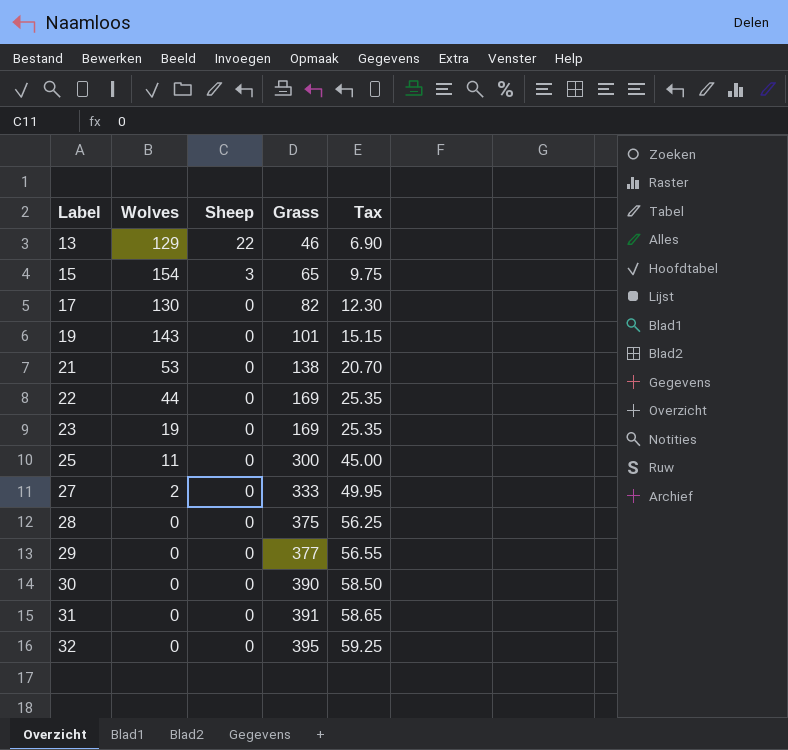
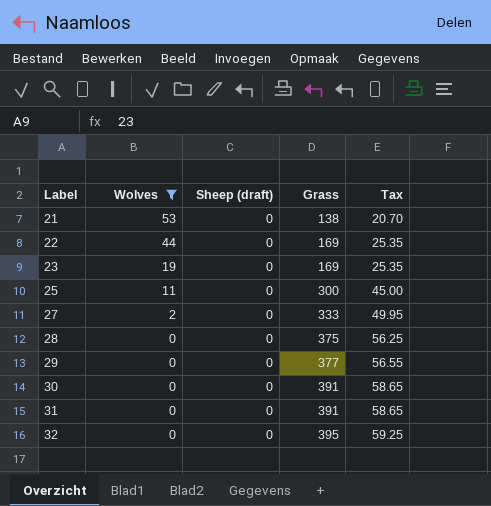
filter: none -> Wolves <= 53
column name: Sheep -> Sheep (draft)
30 | Grass: 390 -> 391
30 | Tax: 58.50 -> 58.65

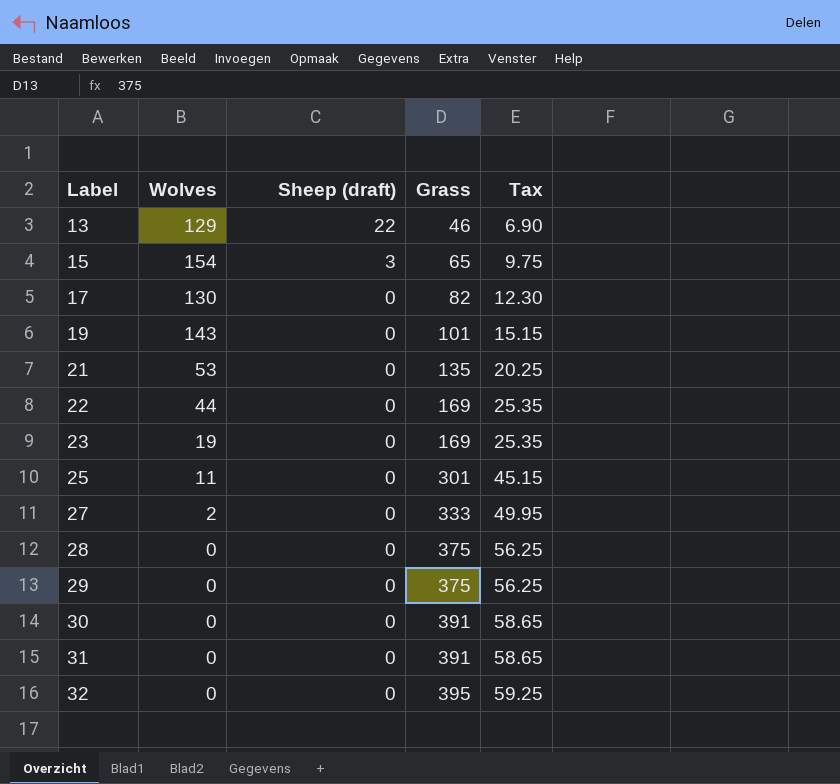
filter: Wolves <= 53 -> none
21 | Grass: 138 -> 135
21 | Tax: 20.70 -> 20.25
25 | Grass: 300 -> 301
25 | Tax: 45.00 -> 45.15
29 | Grass: 377 -> 375
29 | Tax: 56.55 -> 56.25

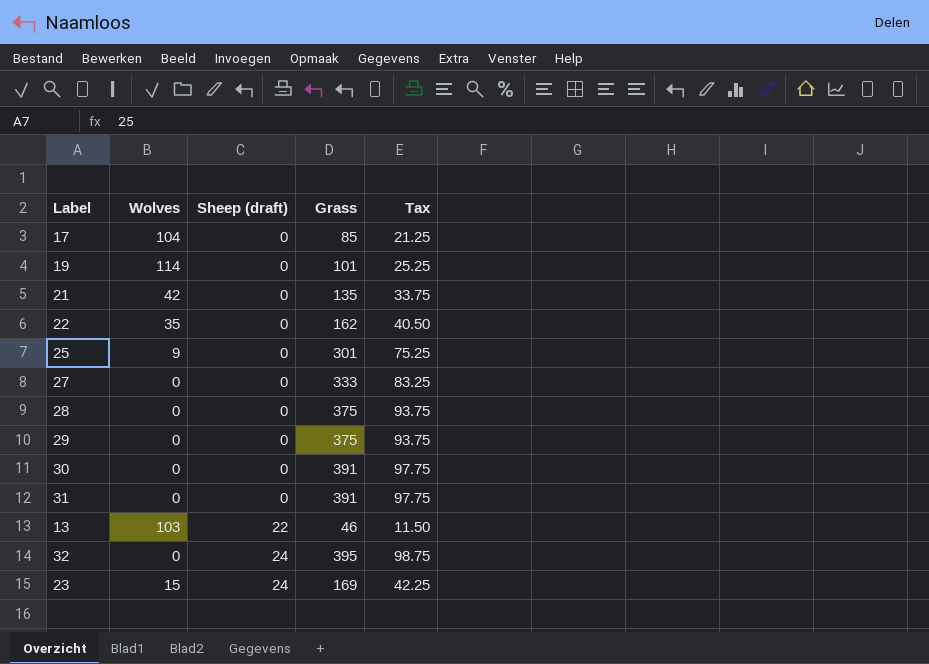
row order: Label ascending -> Sheep (draft) ascending
column Tax | formula: [Grass] * 0.15 -> [Grass] * 0.25
row 15: 154 | 3 | 65 | 9.75 -> none
17 | Wolves: 130 -> 104
17 | Grass: 82 -> 85
19 | Wolves: 143 -> 114
21 | Wolves: 53 -> 42
22 | Wolves: 44 -> 35
22 | Grass: 169 -> 162
25 | Wolves: 11 -> 9
27 | Wolves: 2 -> 0
13 | Wolves: 129 -> 103
32 | Sheep (draft): 0 -> 24
23 | Wolves: 19 -> 15
23 | Sheep (draft): 0 -> 24

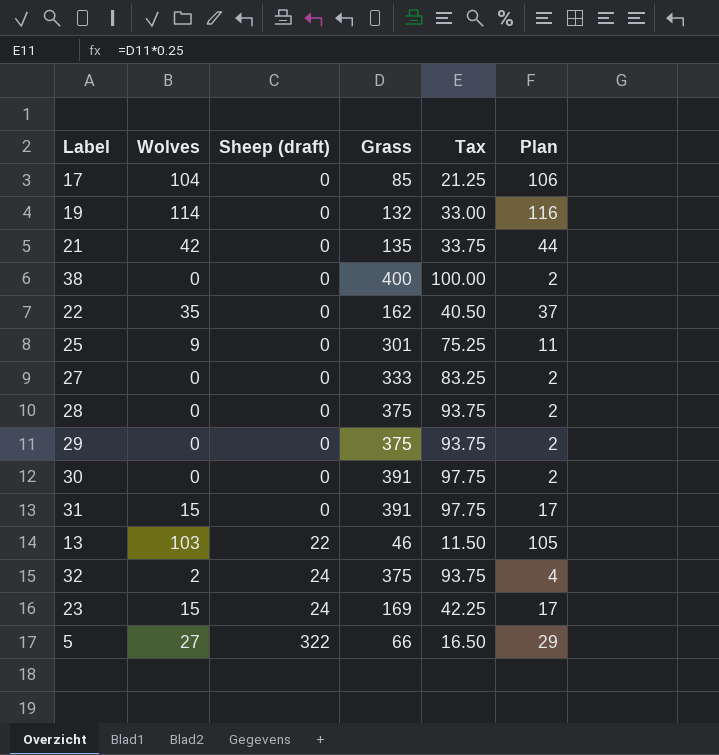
column Plan | formula: none -> [Wolves] + 2
19 | Grass: 101 -> 132
19 | Tax: 25.25 -> 33.00
row 38: none -> 0 | 0 | 400 | 100.00 | 2
31 | Wolves: 0 -> 15
32 | Wolves: 0 -> 2
32 | Grass: 395 -> 375
32 | Tax: 98.75 -> 93.75
row 5: none -> 27 | 322 | 66 | 16.50 | 29

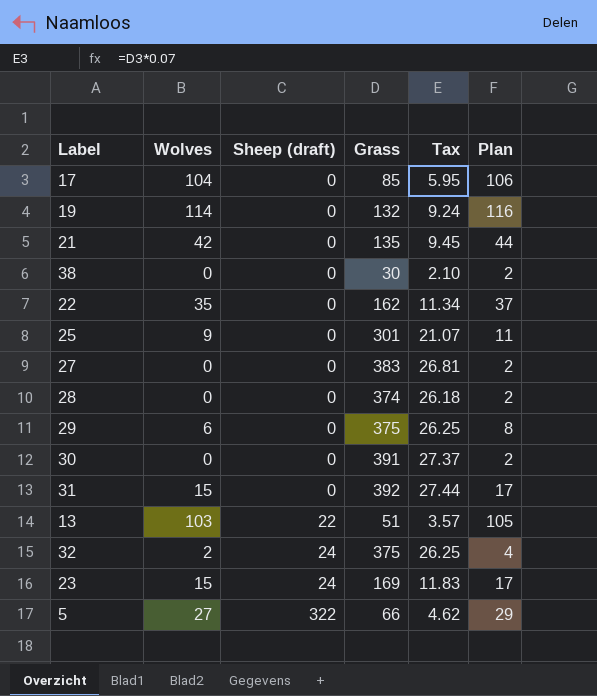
column Tax | formula: [Grass] * 0.25 -> [Grass] * 0.07
38 | Grass: 400 -> 30
27 | Grass: 333 -> 383
28 | Grass: 375 -> 374
29 | Wolves: 0 -> 6
29 | Plan: 2 -> 8
31 | Grass: 391 -> 392
13 | Grass: 46 -> 51

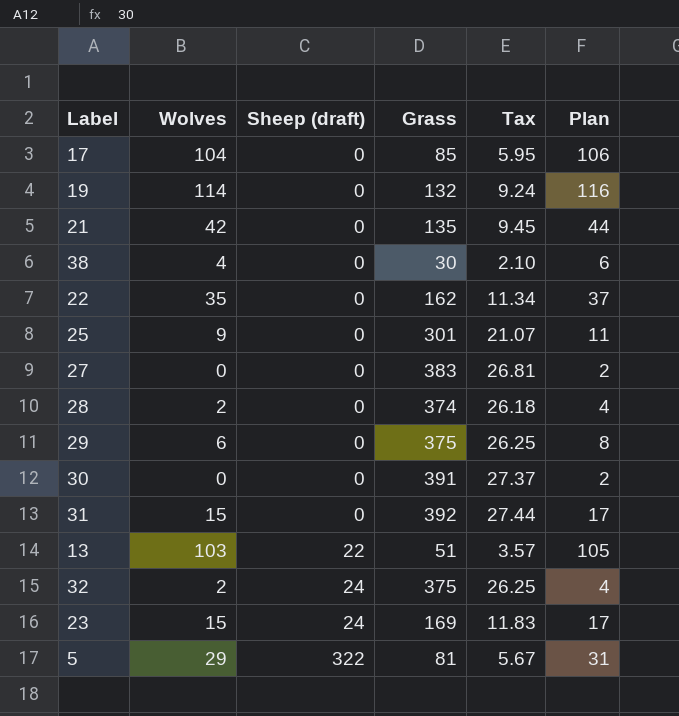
38 | Wolves: 0 -> 4
38 | Plan: 2 -> 6
28 | Wolves: 0 -> 2
28 | Plan: 2 -> 4
5 | Wolves: 27 -> 29
5 | Grass: 66 -> 81
5 | Tax: 4.62 -> 5.67
5 | Plan: 29 -> 31

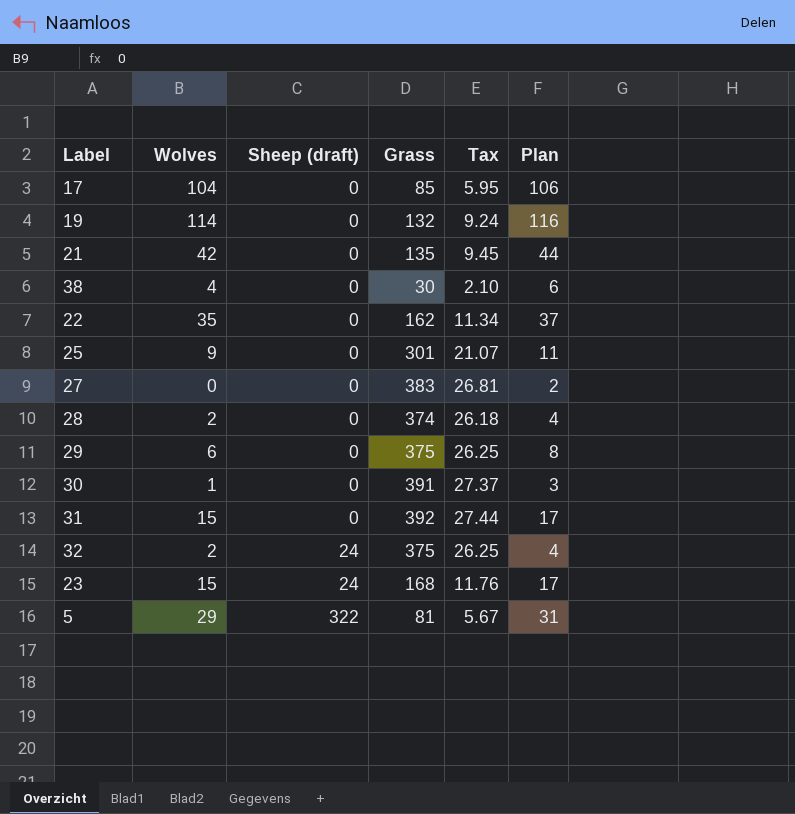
row 13: 103 | 22 | 51 | 3.57 | 105 -> none
30 | Wolves: 0 -> 1
30 | Plan: 2 -> 3
23 | Grass: 169 -> 168
23 | Tax: 11.83 -> 11.76

